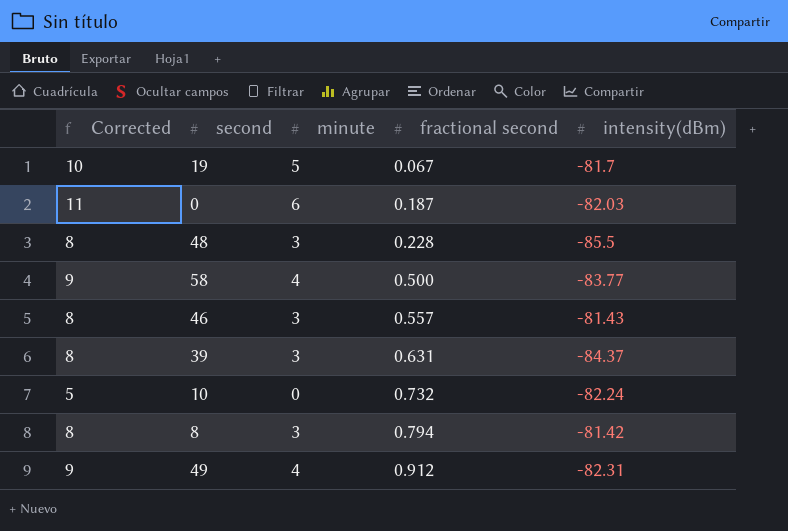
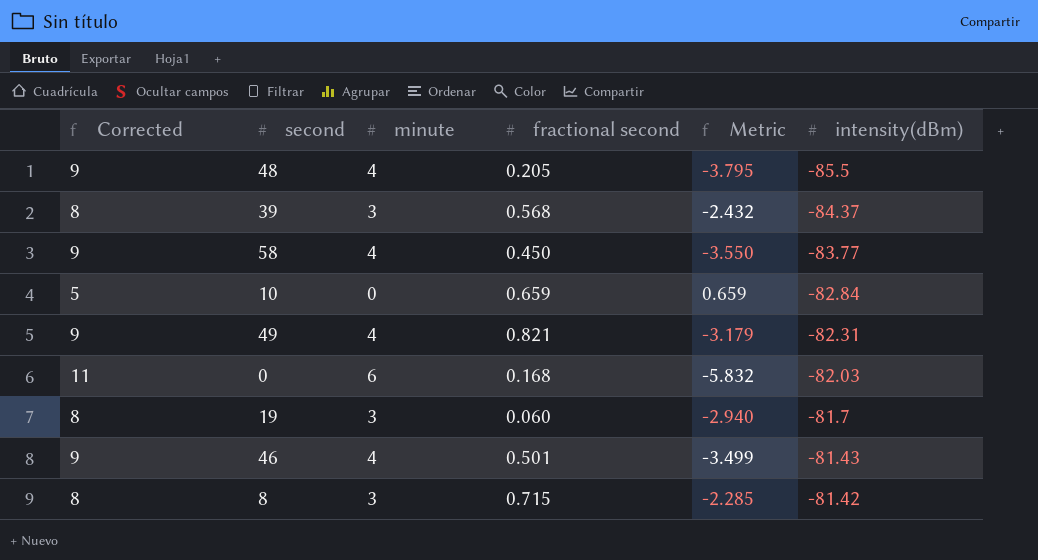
row order: fractional second ascending -> intensity(dBm) ascending
column Metric | formula: none -> [fractional second] - [minute]
48 | Corrected: 8 -> 9
48 | minute: 3 -> 4
48 | fractional second: 0.228 -> 0.205
39 | fractional second: 0.631 -> 0.568
58 | fractional second: 0.500 -> 0.450
10 | fractional second: 0.732 -> 0.659
10 | intensity(dBm): -82.24 -> -82.84
49 | fractional second: 0.912 -> 0.821
0 | fractional second: 0.187 -> 0.168
19 | Corrected: 10 -> 8
19 | minute: 5 -> 3
19 | fractional second: 0.067 -> 0.060
46 | Corrected: 8 -> 9
46 | minute: 3 -> 4
46 | fractional second: 0.557 -> 0.501
8 | fractional second: 0.794 -> 0.715

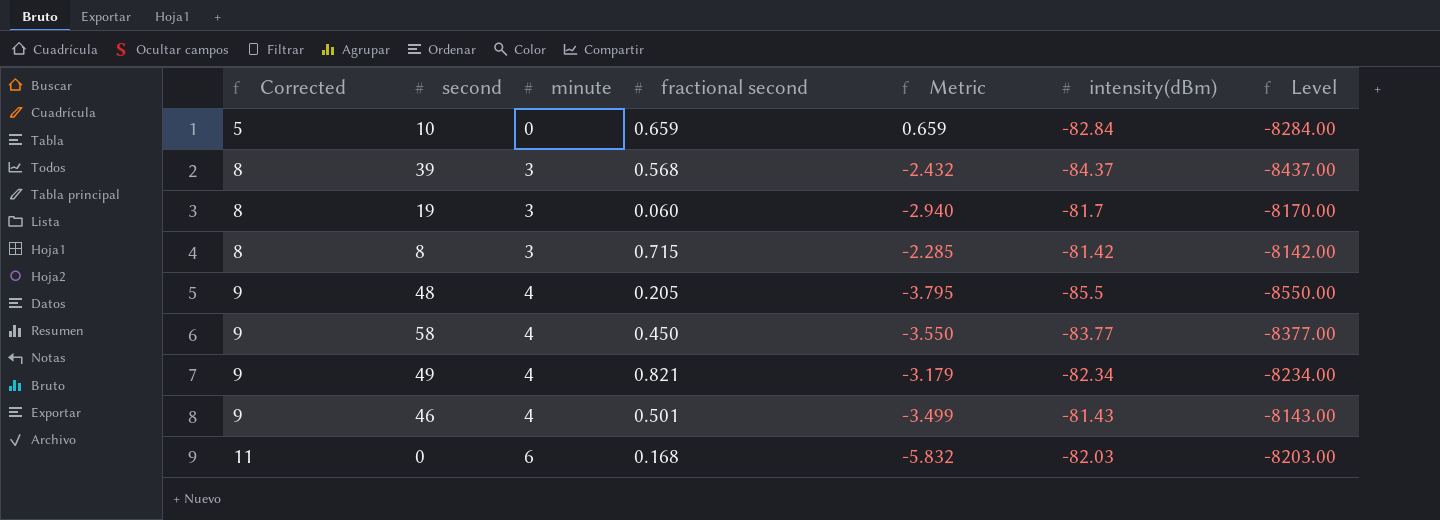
row order: intensity(dBm) ascending -> Corrected ascending
column Level | formula: none -> [intensity(dBm)] * 100
49 | intensity(dBm): -82.31 -> -82.34

